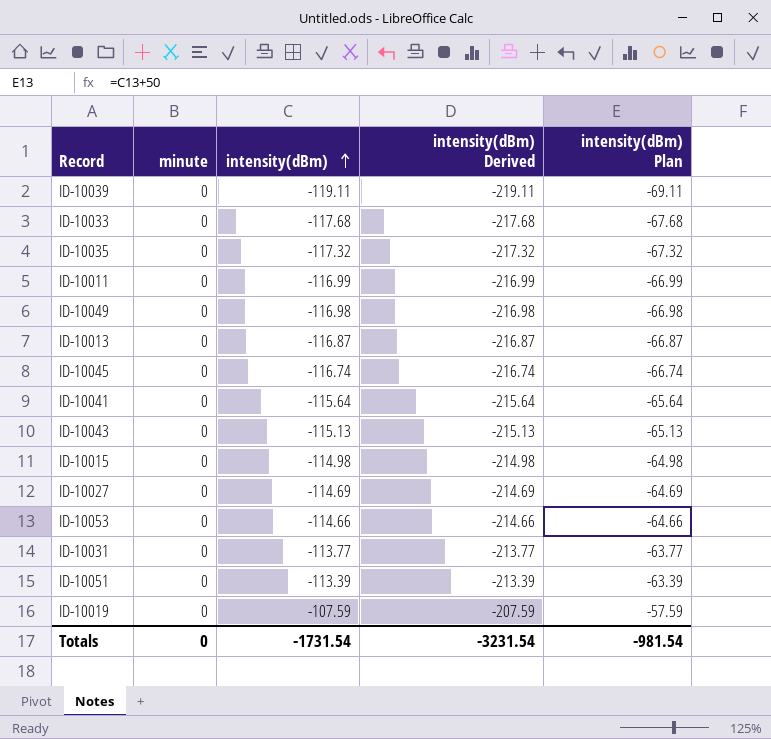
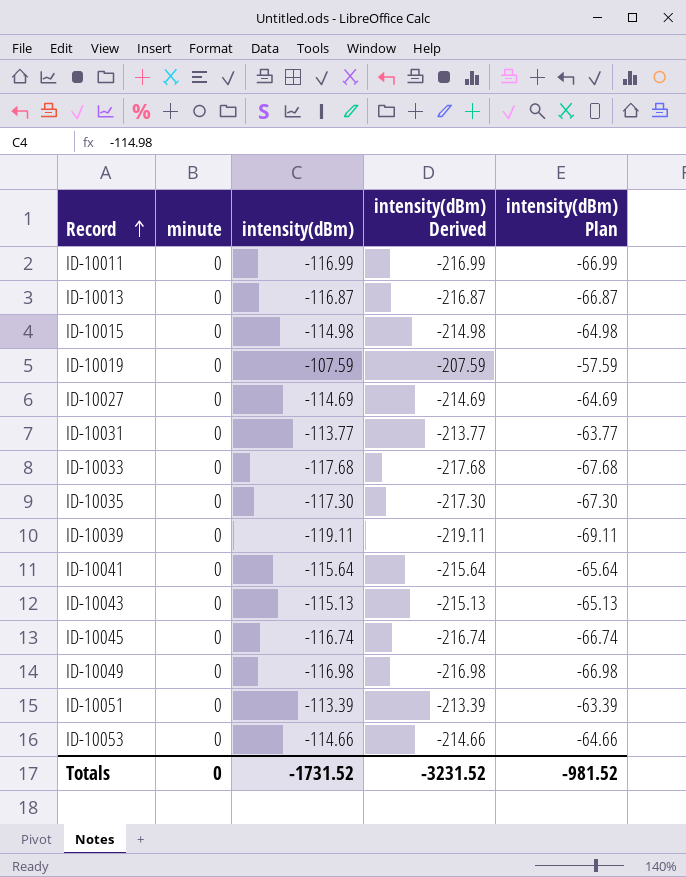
row order: intensity(dBm) ascending -> Record ascending
ID-10035 | intensity(dBm): -117.32 -> -117.30
ID-10035 | intensity(dBm) Derived: -217.32 -> -217.30
ID-10035 | intensity(dBm) Plan: -67.32 -> -67.30
Totals | intensity(dBm): -1731.54 -> -1731.52
Totals | intensity(dBm) Derived: -3231.54 -> -3231.52
Totals | intensity(dBm) Plan: -981.54 -> -981.52

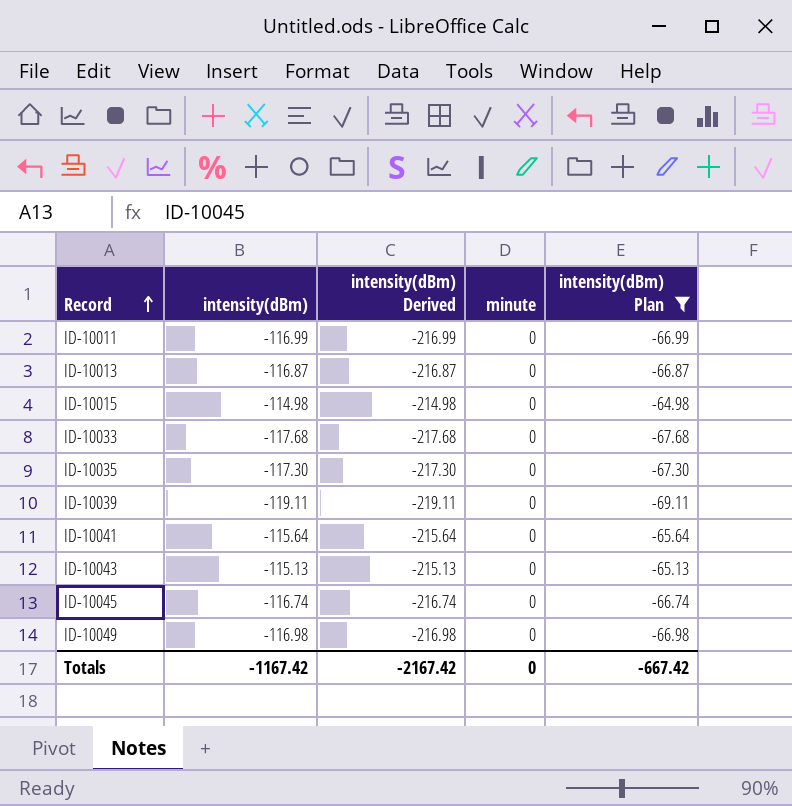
filter: none -> intensity(dBm) Plan <= -64.98
column minute | position: 2 -> 4
Totals | intensity(dBm): -1731.52 -> -1167.42
Totals | intensity(dBm) Derived: -3231.52 -> -2167.42
Totals | intensity(dBm) Plan: -981.52 -> -667.42

